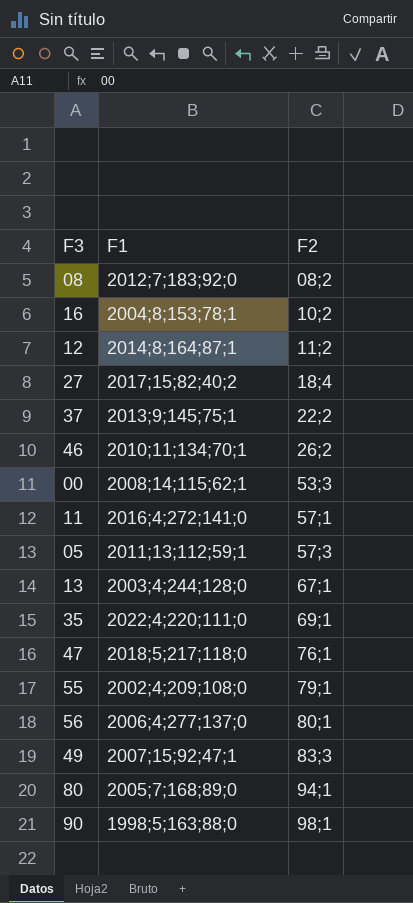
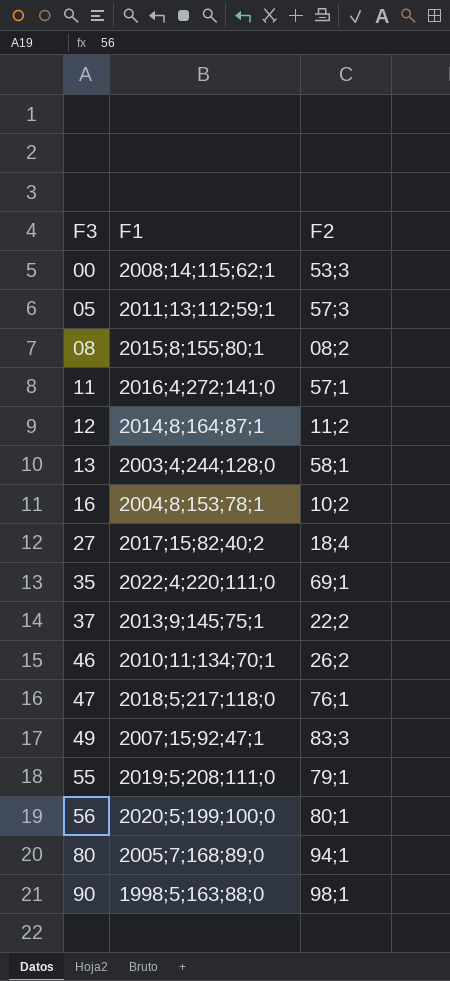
row order: F2 ascending -> F3 ascending
08 | F1: 2012;7;183;92;0 -> 2015;8;155;80;1
13 | F2: 67;1 -> 58;1
55 | F1: 2002;4;209;108;0 -> 2019;5;208;111;0
56 | F1: 2006;4;277;137;0 -> 2020;5;199;100;0

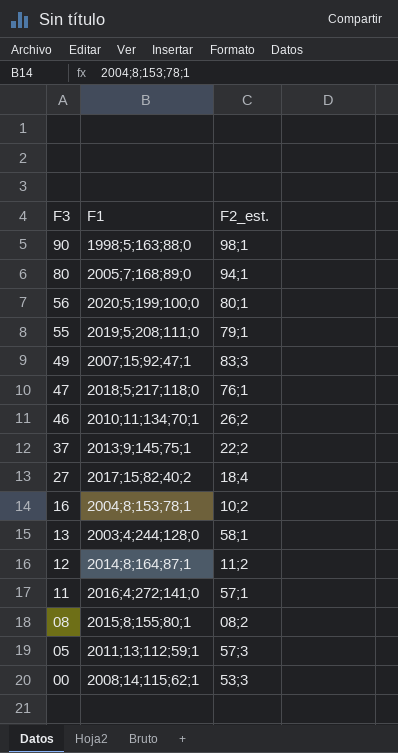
row order: F3 ascending -> F3 descending
column name: F2 -> F2_est.
row 35: 2022;4;220;111;0 | 69;1 -> none

